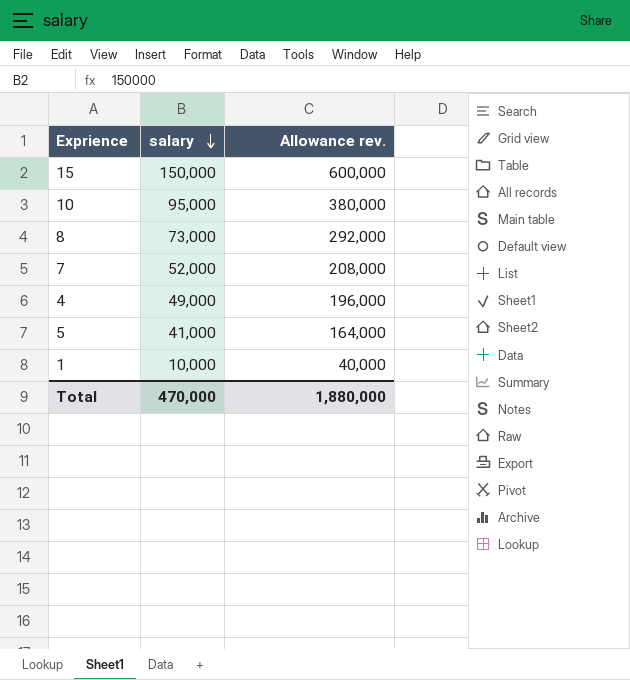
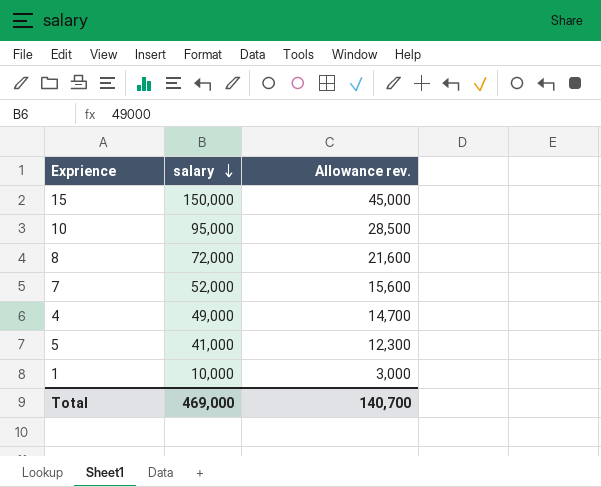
column Allowance rev. | formula: [salary] * 4 -> [salary] * 0.3
8 | salary: 73,000 -> 72,000
Total | salary: 470,000 -> 469,000
Total | Allowance rev.: 1,880,000 -> 140,700

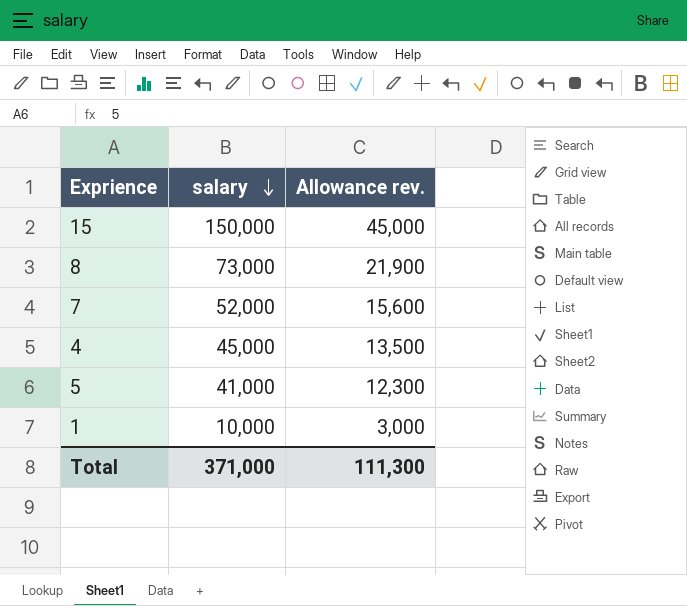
row 10: 95,000 | 28,500 -> none
8 | salary: 72,000 -> 73,000
8 | Allowance rev.: 21,600 -> 21,900
4 | salary: 49,000 -> 45,000
4 | Allowance rev.: 14,700 -> 13,500
Total | salary: 469,000 -> 371,000
Total | Allowance rev.: 140,700 -> 111,300

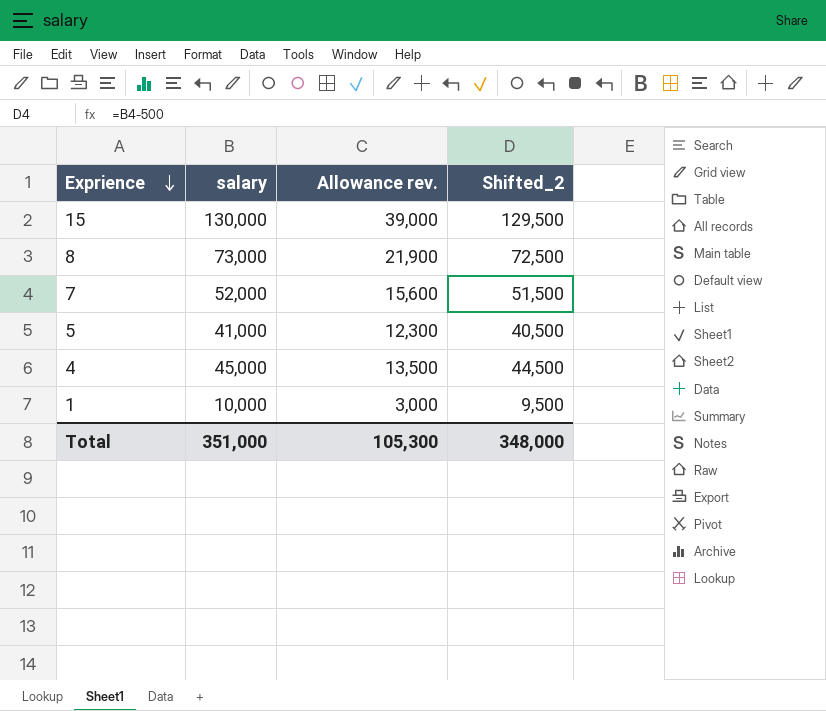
row order: salary descending -> Exprience descending
column Shifted_2 | formula: none -> [salary] - 500
15 | salary: 150,000 -> 130,000
15 | Allowance rev.: 45,000 -> 39,000
Total | salary: 371,000 -> 351,000
Total | Allowance rev.: 111,300 -> 105,300

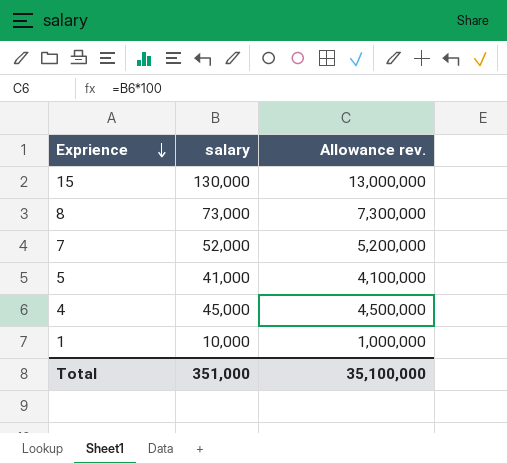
column Shifted_2 | formula: [salary] - 500 -> none
column Allowance rev. | formula: [salary] * 0.3 -> [salary] * 100
Total | Allowance rev.: 105,300 -> 35,100,000

